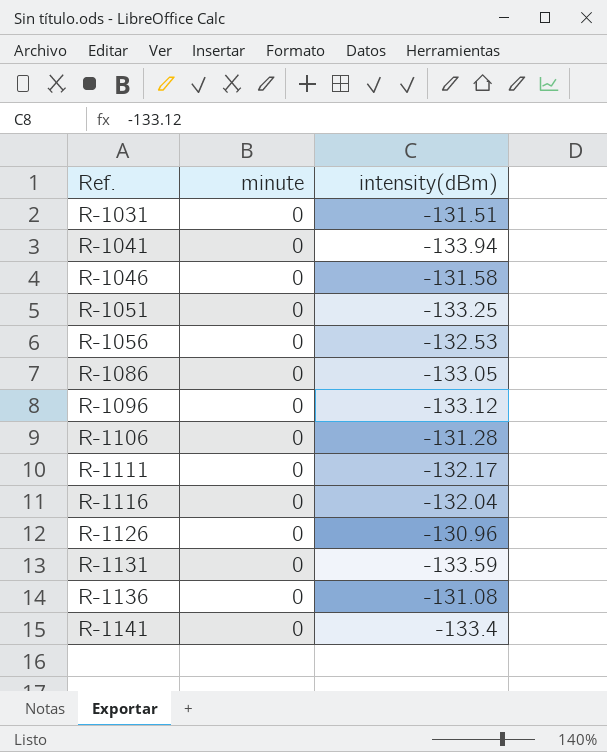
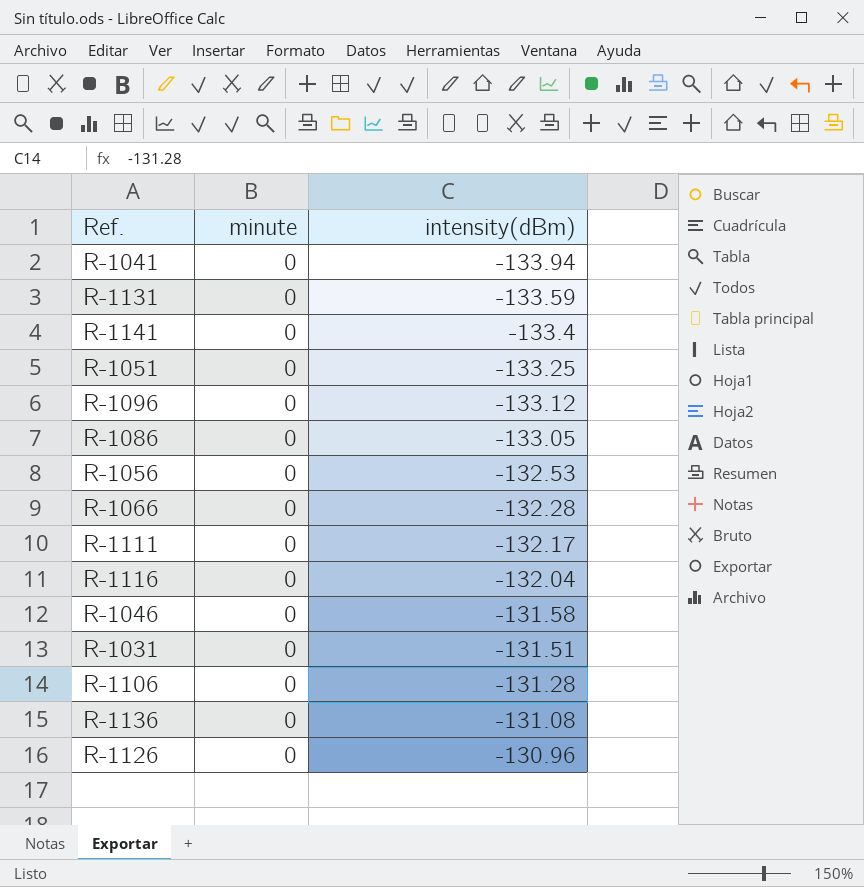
row order: Ref. ascending -> intensity(dBm) ascending
row R-1066: none -> 0 | -132.28

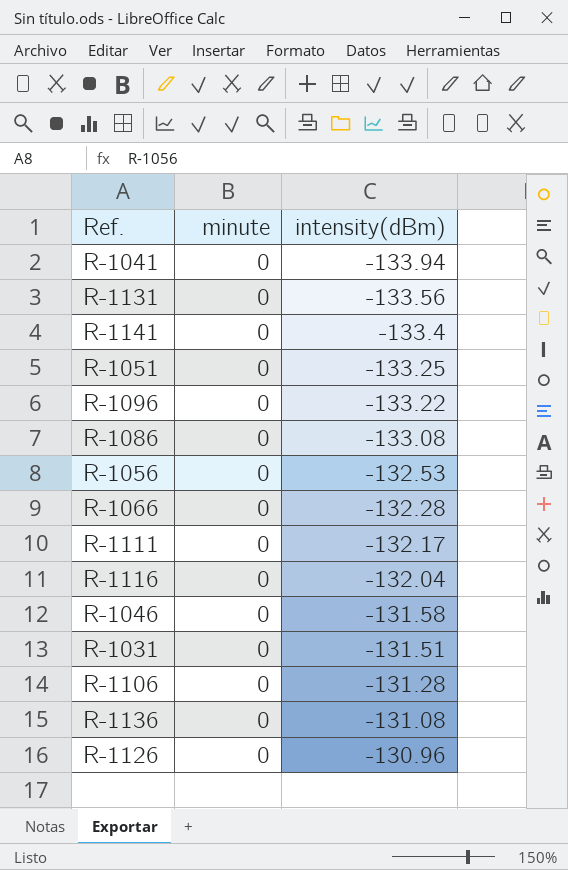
R-1131 | intensity(dBm): -133.59 -> -133.56
R-1096 | intensity(dBm): -133.12 -> -133.22
R-1086 | intensity(dBm): -133.05 -> -133.08

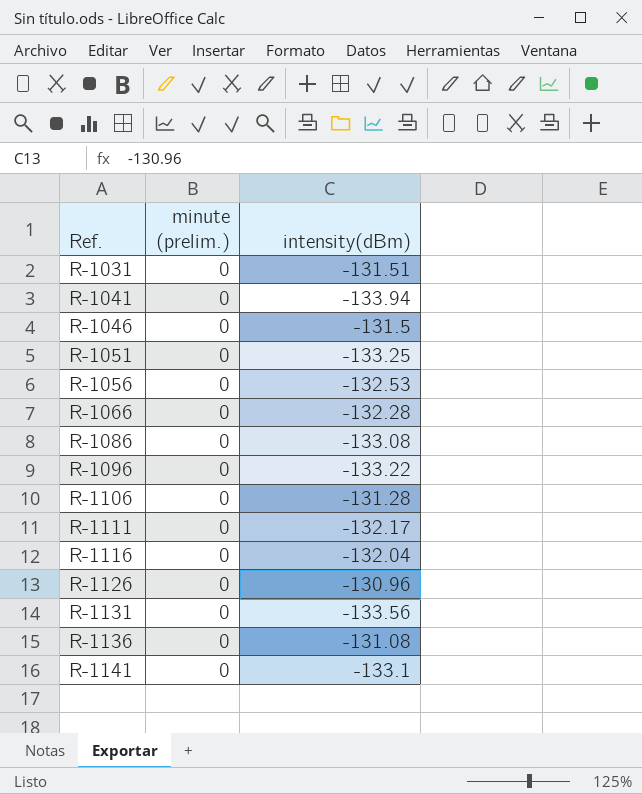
row order: intensity(dBm) ascending -> Ref. ascending
column name: minute -> minute (prelim.)
R-1046 | intensity(dBm): -131.58 -> -131.5
R-1141 | intensity(dBm): -133.4 -> -133.1

